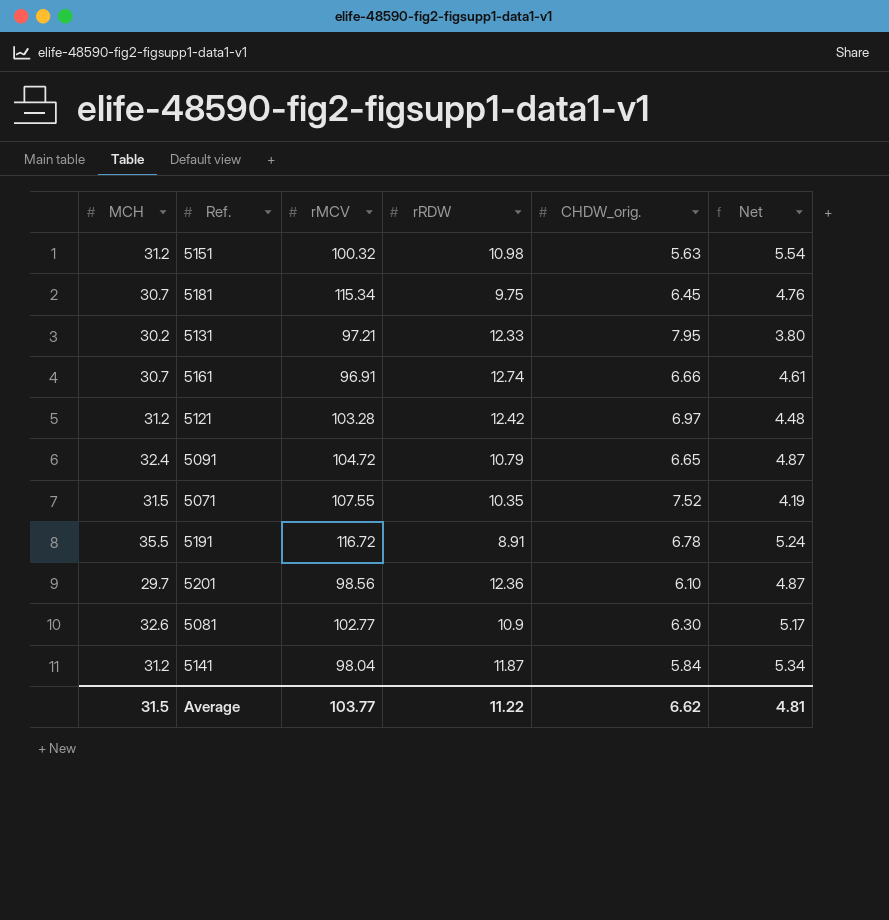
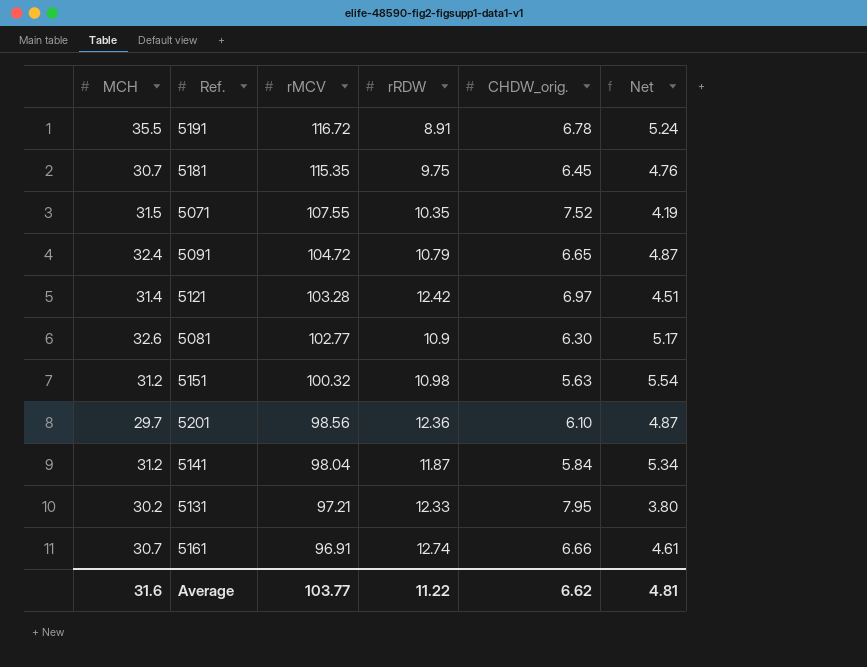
row order: none -> rMCV descending
5181 | rMCV: 115.34 -> 115.35
5121 | MCH: 31.2 -> 31.4
5121 | Net: 4.48 -> 4.51
Average | MCH: 31.5 -> 31.6

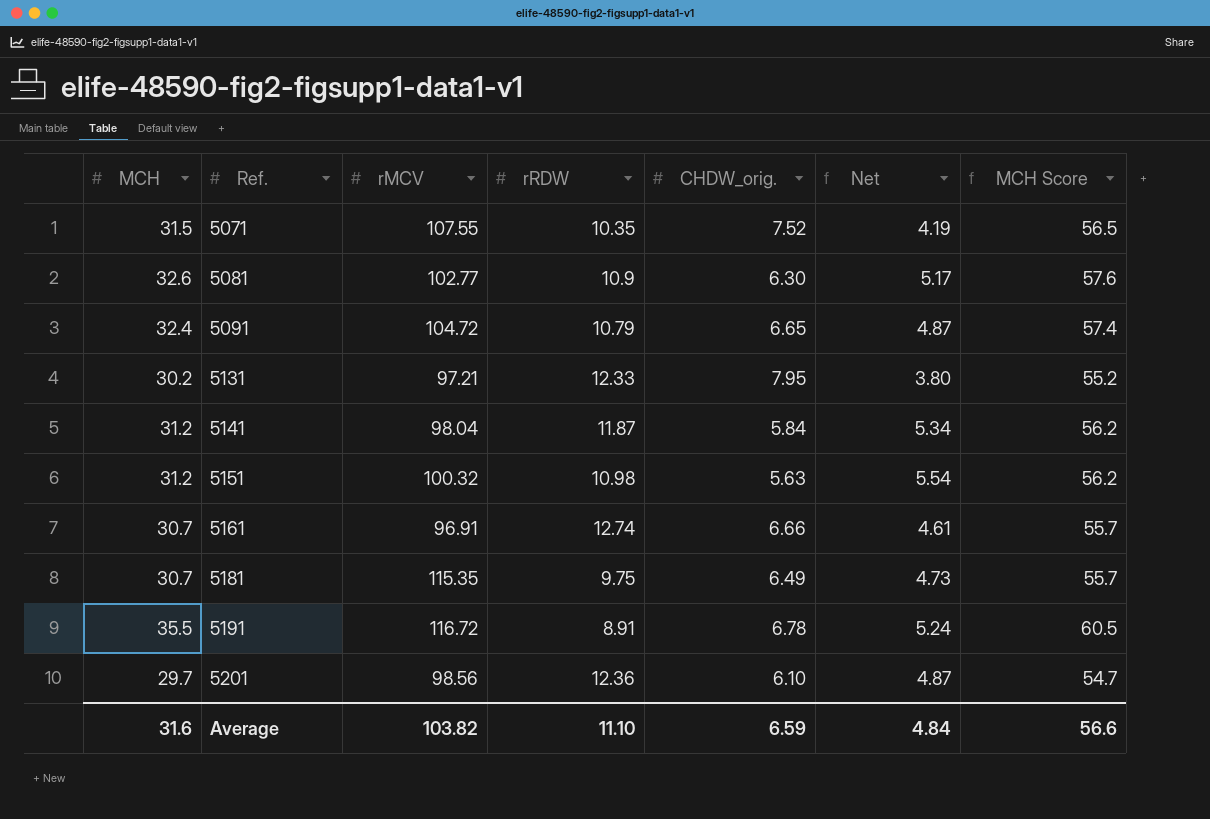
row order: rMCV descending -> Ref. ascending
column MCH Score | formula: none -> [MCH] + 25
row 5121: 31.4 | 103.28 | 12.42 | 6.97 | 4.51 -> none
5181 | CHDW_orig.: 6.45 -> 6.49
5181 | Net: 4.76 -> 4.73
Average | rMCV: 103.77 -> 103.82
Average | rRDW: 11.22 -> 11.10
Average | CHDW_orig.: 6.62 -> 6.59
Average | Net: 4.81 -> 4.84

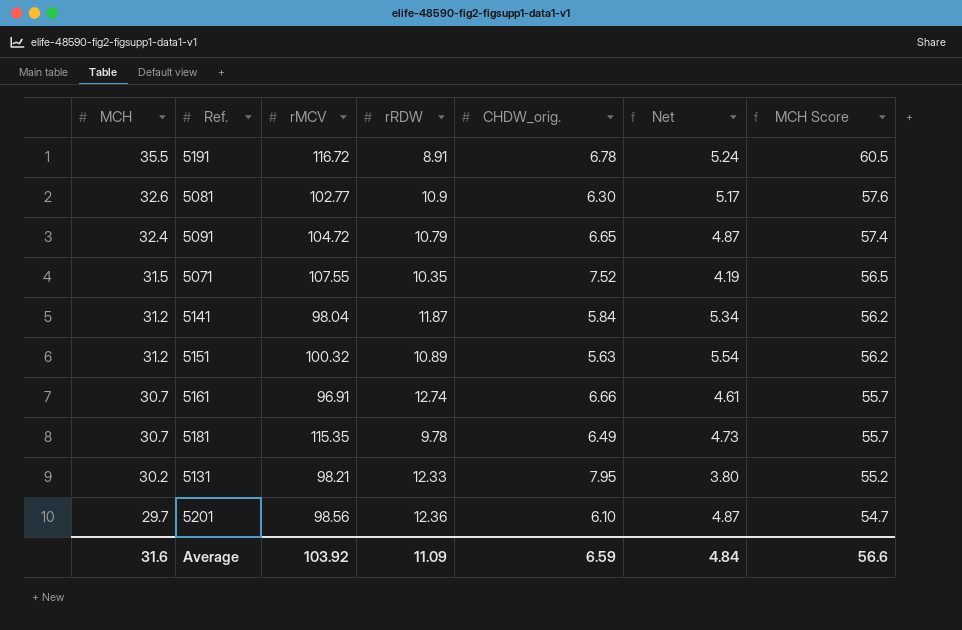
row order: Ref. ascending -> MCH descending
5151 | rRDW: 10.98 -> 10.89
5181 | rRDW: 9.75 -> 9.78
5131 | rMCV: 97.21 -> 98.21
Average | rMCV: 103.82 -> 103.92
Average | rRDW: 11.10 -> 11.09

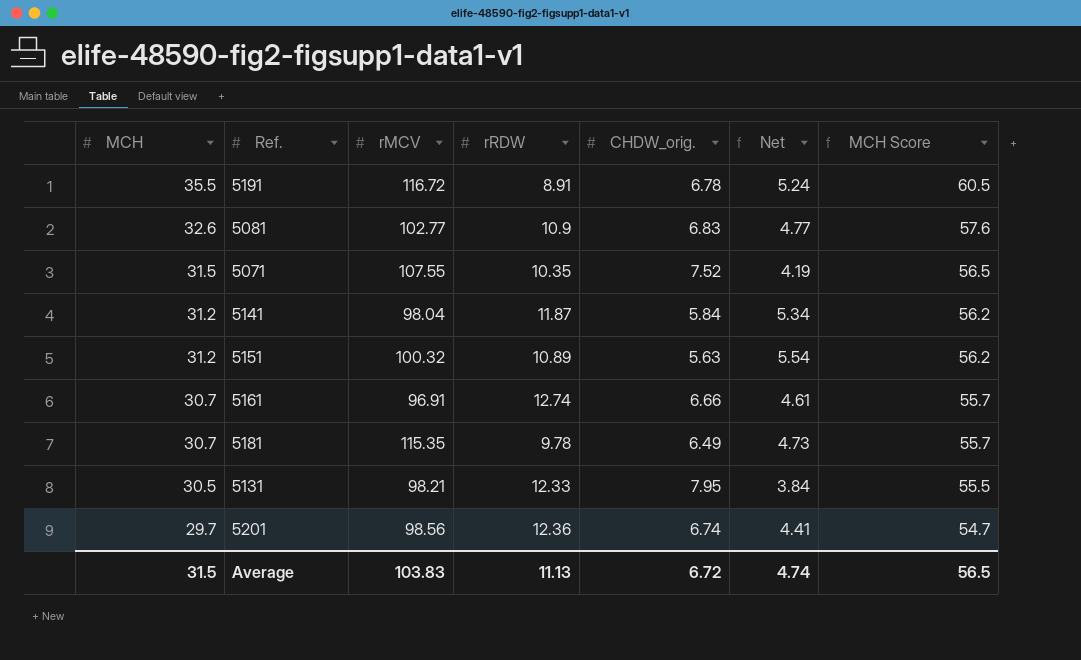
row 5091: 32.4 | 104.72 | 10.79 | 6.65 | 4.87 | 57.4 -> none
5081 | CHDW_orig.: 6.30 -> 6.83
5081 | Net: 5.17 -> 4.77
5131 | MCH: 30.2 -> 30.5
5131 | Net: 3.80 -> 3.84
5131 | MCH Score: 55.2 -> 55.5
5201 | CHDW_orig.: 6.10 -> 6.74
5201 | Net: 4.87 -> 4.41
Average | MCH: 31.6 -> 31.5
Average | rMCV: 103.92 -> 103.83
Average | rRDW: 11.09 -> 11.13
Average | CHDW_orig.: 6.59 -> 6.72
Average | Net: 4.84 -> 4.74
Average | MCH Score: 56.6 -> 56.5

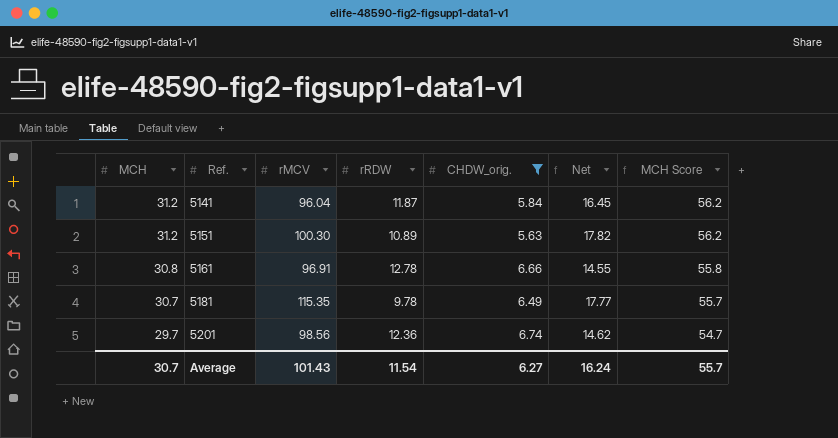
filter: none -> CHDW_orig. <= 6.74
column Net | formula: [MCH] / [CHDW_orig.] -> [rMCV] / [CHDW_orig.]
5141 | rMCV: 98.04 -> 96.04
5151 | rMCV: 100.32 -> 100.30
5161 | MCH: 30.7 -> 30.8
5161 | rRDW: 12.74 -> 12.78
5161 | MCH Score: 55.7 -> 55.8
Average | MCH: 31.5 -> 30.7
Average | rMCV: 103.83 -> 101.43
Average | rRDW: 11.13 -> 11.54
Average | CHDW_orig.: 6.72 -> 6.27
Average | Net: 4.74 -> 16.24
Average | MCH Score: 56.5 -> 55.7

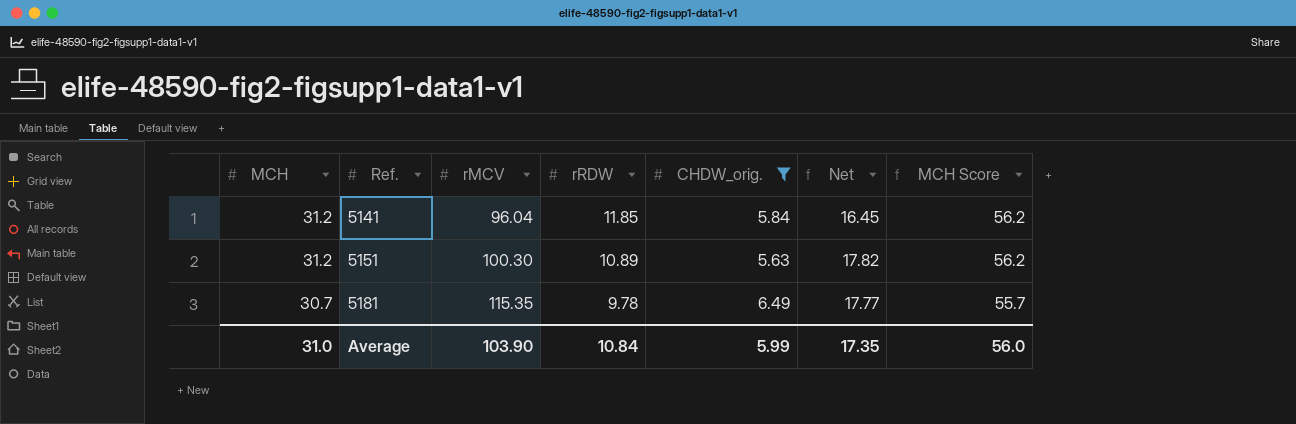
row 5161: 30.8 | 96.91 | 12.78 | 6.66 | 14.55 | 55.8 -> none
row 5201: 29.7 | 98.56 | 12.36 | 6.74 | 14.62 | 54.7 -> none
5141 | rRDW: 11.87 -> 11.85
Average | MCH: 30.7 -> 31.0
Average | rMCV: 101.43 -> 103.90
Average | rRDW: 11.54 -> 10.84
Average | CHDW_orig.: 6.27 -> 5.99
Average | Net: 16.24 -> 17.35
Average | MCH Score: 55.7 -> 56.0

